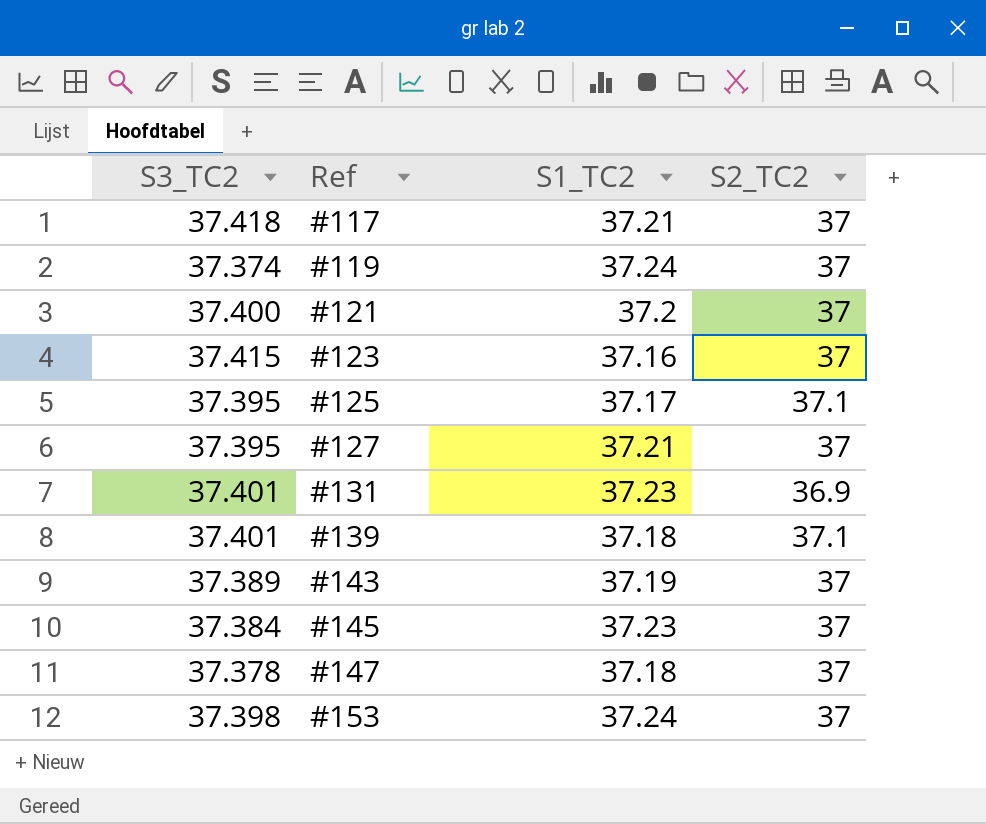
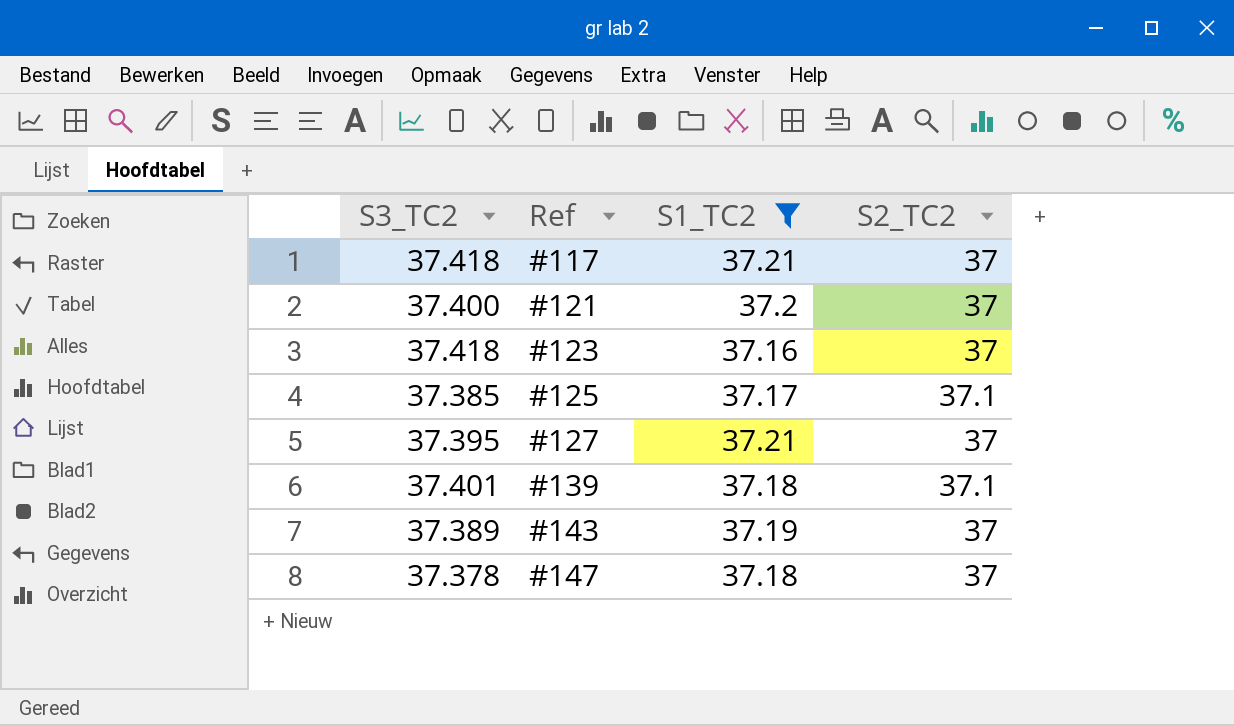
filter: none -> S1_TC2 <= 37.21
#123 | S3_TC2: 37.415 -> 37.418
#125 | S3_TC2: 37.395 -> 37.385

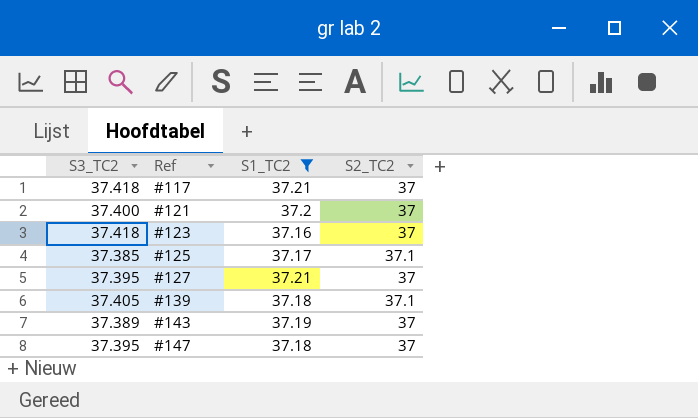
#139 | S3_TC2: 37.401 -> 37.405
#147 | S3_TC2: 37.378 -> 37.395

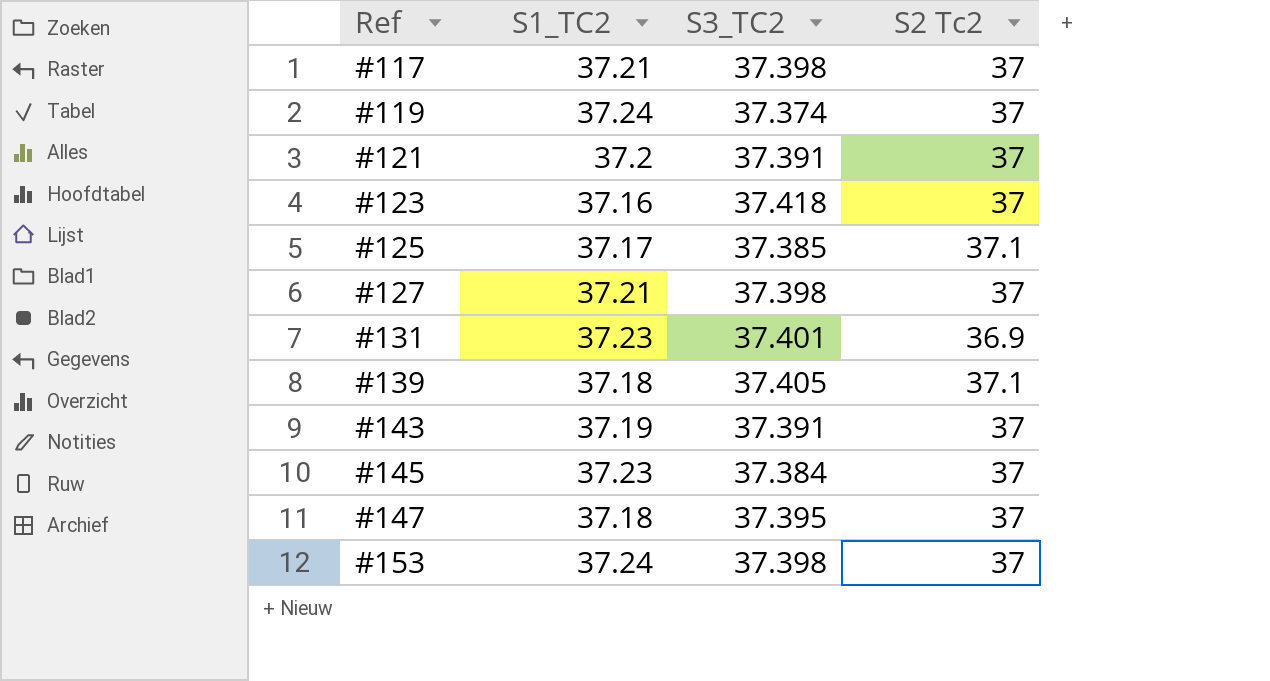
filter: S1_TC2 <= 37.21 -> none
column S3_TC2 | position: 1 -> 3
column name: S2_TC2 -> S2 Tc2
#117 | S3_TC2: 37.418 -> 37.398
#121 | S3_TC2: 37.400 -> 37.391
#127 | S3_TC2: 37.395 -> 37.398
#143 | S3_TC2: 37.389 -> 37.391

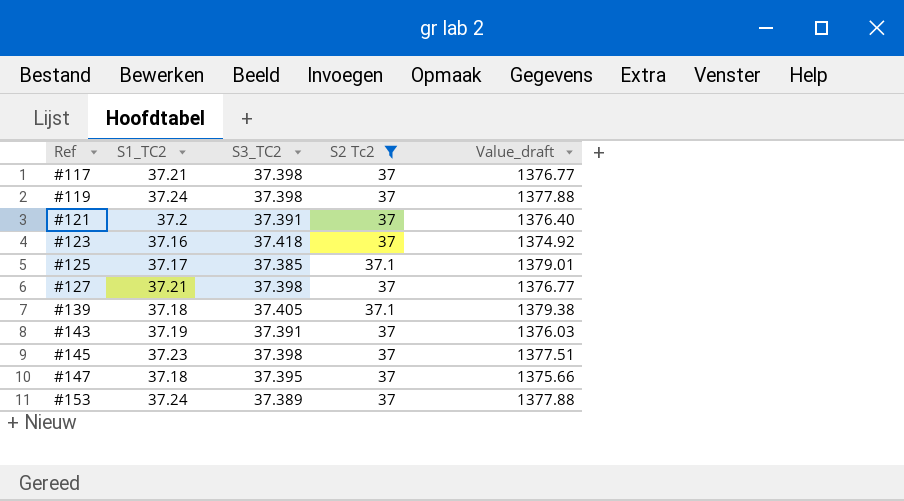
filter: none -> S2 Tc2 != 36.9
column Value_draft | formula: none -> [S1_TC2] * [S2 Tc2]
#119 | S3_TC2: 37.374 -> 37.398
#145 | S3_TC2: 37.384 -> 37.398
#153 | S3_TC2: 37.398 -> 37.389

